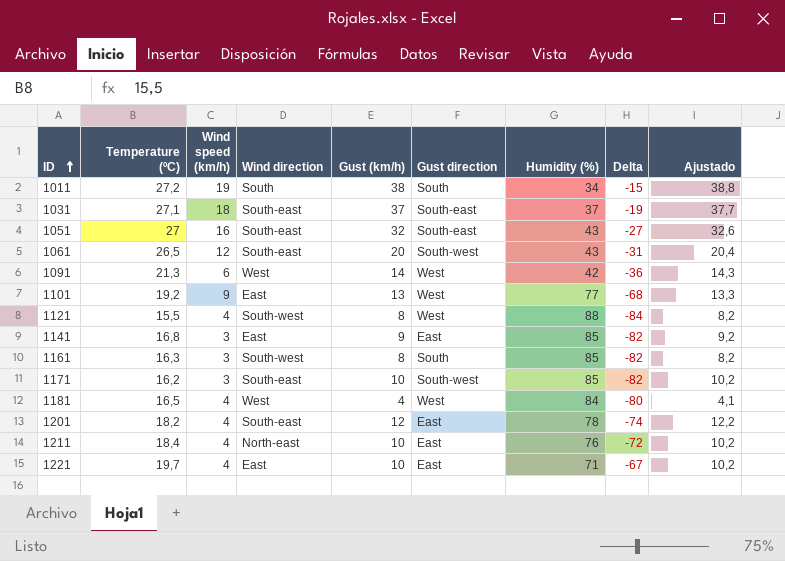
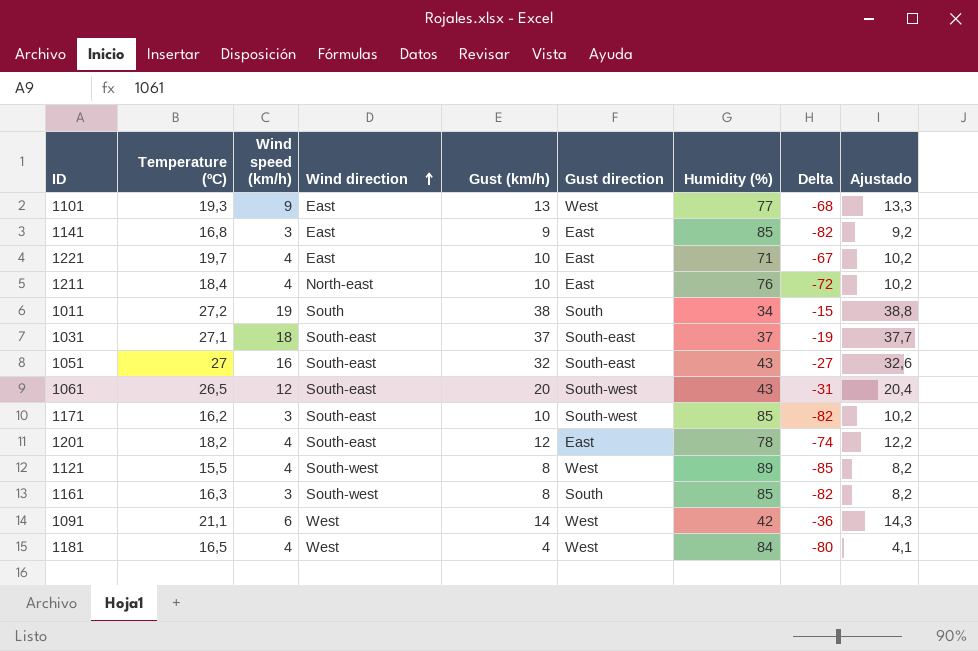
row order: ID ascending -> Wind direction ascending
1101 | Temperature (ºC): 19,2 -> 19,3
1121 | Humidity (%): 88 -> 89
1121 | Delta: -84 -> -85
1091 | Temperature (ºC): 21,3 -> 21,1

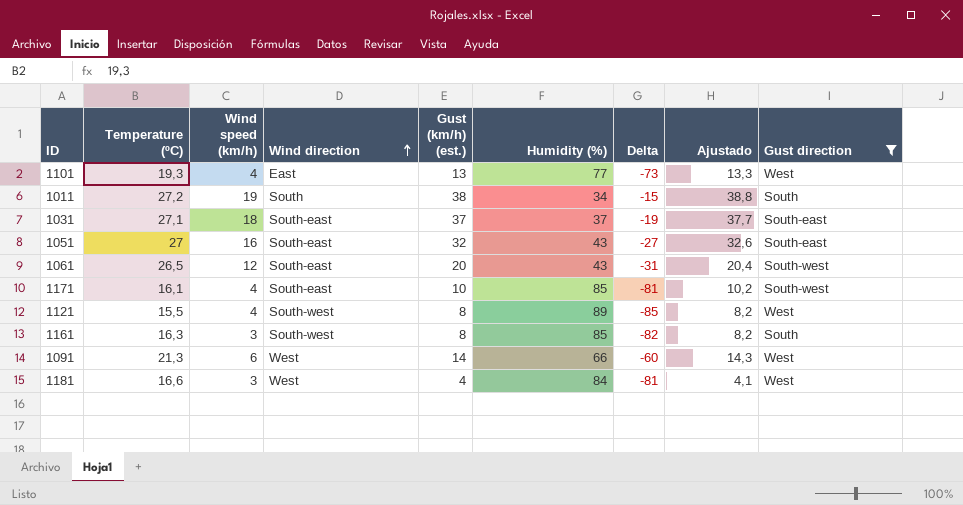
filter: none -> Gust direction != East
column name: Gust (km/h) -> Gust (km/h) (est.)
column Gust direction | position: 6 -> 9
1101 | Wind speed (km/h): 9 -> 4
1101 | Delta: -68 -> -73
1171 | Temperature (ºC): 16,2 -> 16,1
1171 | Wind speed (km/h): 3 -> 4
1171 | Delta: -82 -> -81
1091 | Temperature (ºC): 21,1 -> 21,3
1091 | Humidity (%): 42 -> 66
1091 | Delta: -36 -> -60
1181 | Temperature (ºC): 16,5 -> 16,6
1181 | Wind speed (km/h): 4 -> 3
1181 | Delta: -80 -> -81

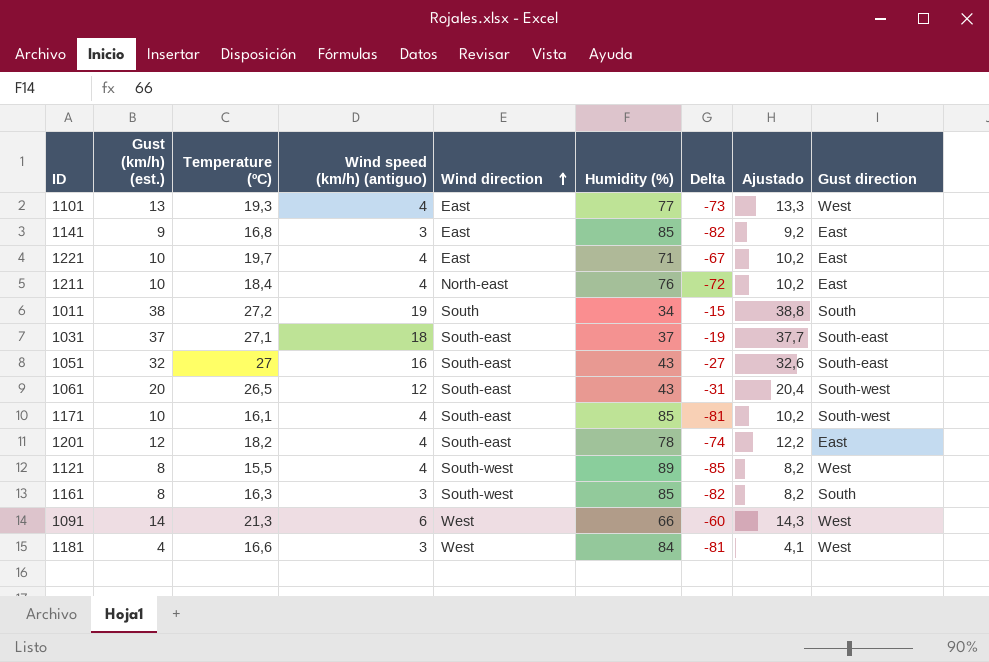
filter: Gust direction != East -> none
column Gust (km/h) (est.) | position: 5 -> 2
column name: Wind speed (km/h) -> Wind speed (km/h) (antiguo)

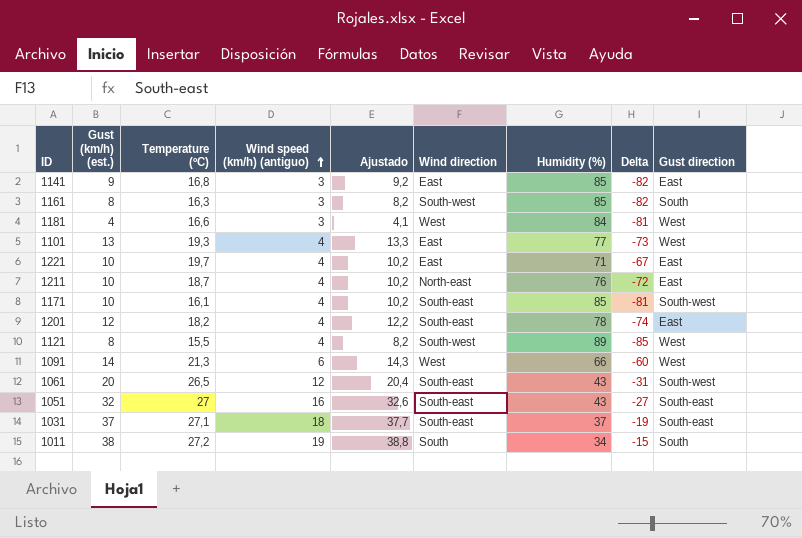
row order: Wind direction ascending -> Wind speed (km/h) (antiguo) ascending
column Ajustado | position: 8 -> 5
1211 | Temperature (ºC): 18,4 -> 18,7

